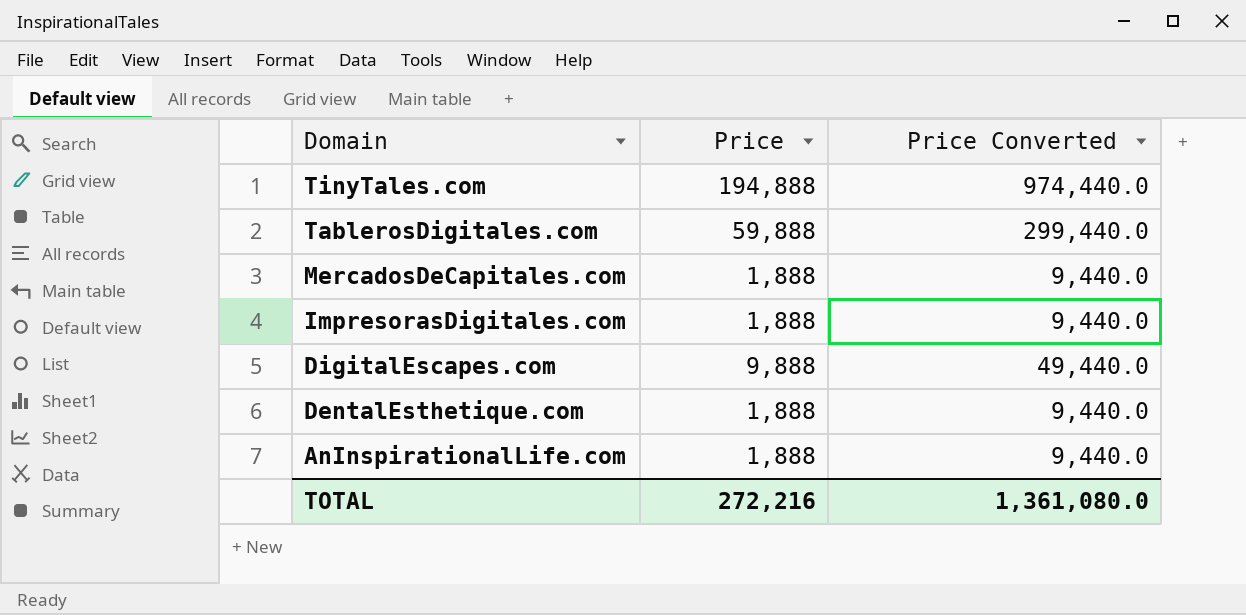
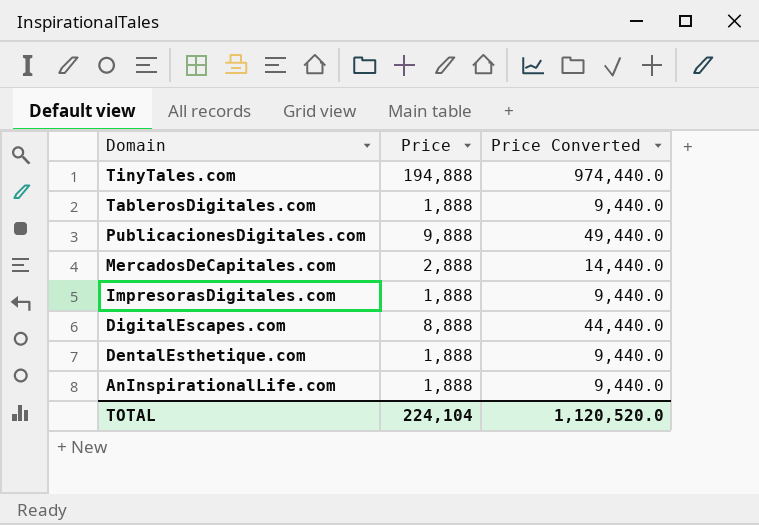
TablerosDigitales.com | Price: 59,888 -> 1,888
TablerosDigitales.com | Price Converted: 299,440.0 -> 9,440.0
row PublicacionesDigitales.com: none -> 9,888 | 49,440.0
MercadosDeCapitales.com | Price: 1,888 -> 2,888
MercadosDeCapitales.com | Price Converted: 9,440.0 -> 14,440.0
DigitalEscapes.com | Price: 9,888 -> 8,888
DigitalEscapes.com | Price Converted: 49,440.0 -> 44,440.0
TOTAL | Price: 272,216 -> 224,104
TOTAL | Price Converted: 1,361,080.0 -> 1,120,520.0

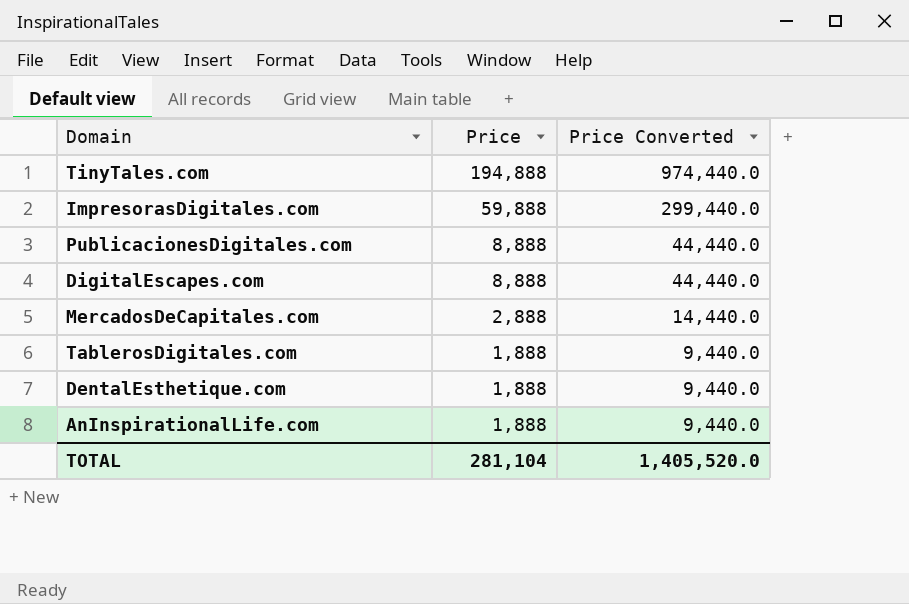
row order: Domain descending -> Price descending
ImpresorasDigitales.com | Price: 1,888 -> 59,888
ImpresorasDigitales.com | Price Converted: 9,440.0 -> 299,440.0
PublicacionesDigitales.com | Price: 9,888 -> 8,888
PublicacionesDigitales.com | Price Converted: 49,440.0 -> 44,440.0
TOTAL | Price: 224,104 -> 281,104
TOTAL | Price Converted: 1,120,520.0 -> 1,405,520.0

